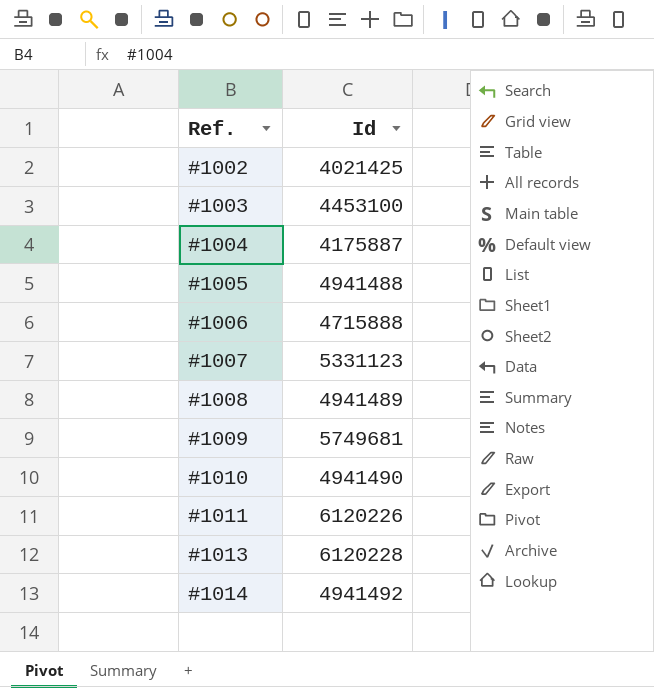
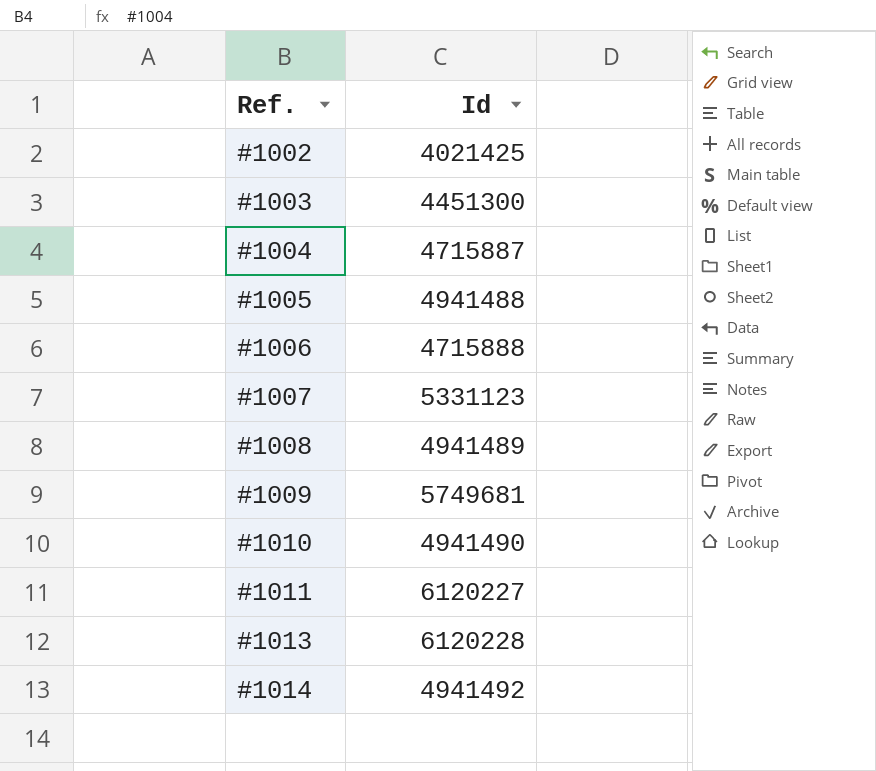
#1003 | Id: 4453100 -> 4451300
#1004 | Id: 4175887 -> 4715887
#1011 | Id: 6120226 -> 6120227

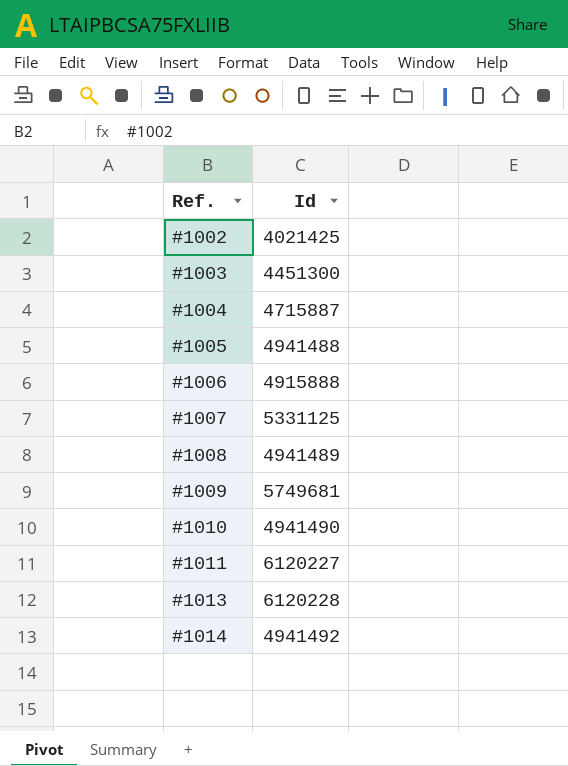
#1006 | Id: 4715888 -> 4915888
#1007 | Id: 5331123 -> 5331125

